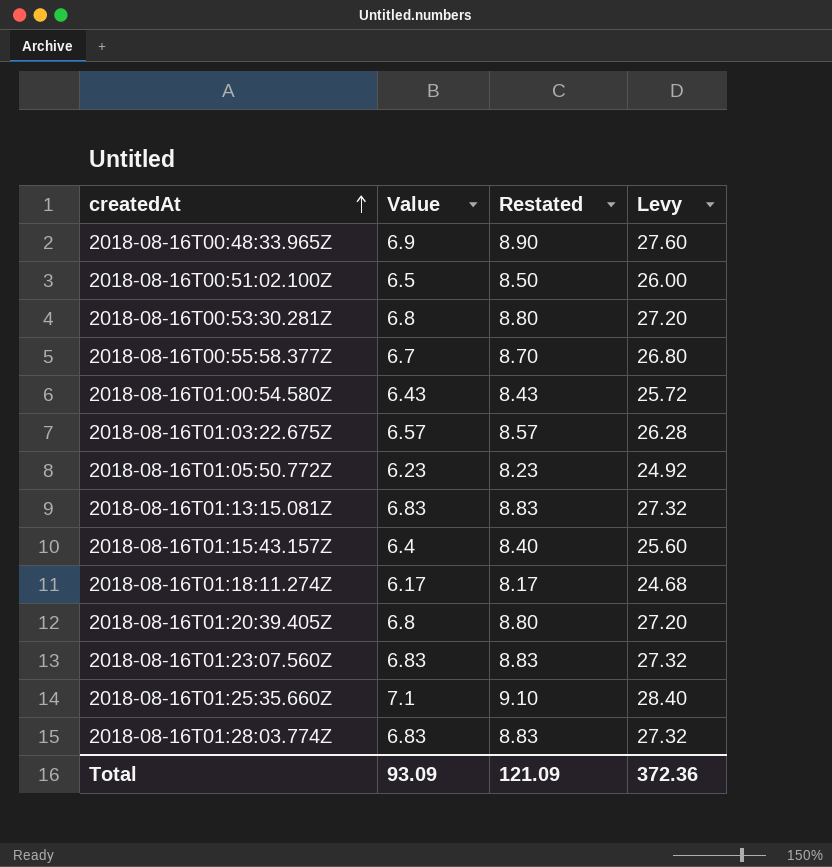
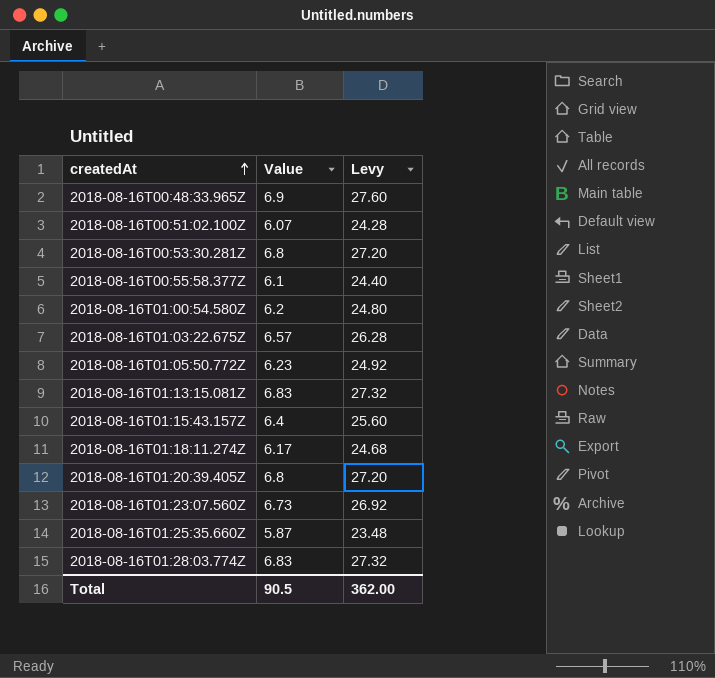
column Restated | formula: [Value] + 2 -> none
2018-08-16T00:51:02.100Z | Value: 6.5 -> 6.07
2018-08-16T00:51:02.100Z | Levy: 26.00 -> 24.28
2018-08-16T00:55:58.377Z | Value: 6.7 -> 6.1
2018-08-16T00:55:58.377Z | Levy: 26.80 -> 24.40
2018-08-16T01:00:54.580Z | Value: 6.43 -> 6.2
2018-08-16T01:00:54.580Z | Levy: 25.72 -> 24.80
2018-08-16T01:23:07.560Z | Value: 6.83 -> 6.73
2018-08-16T01:23:07.560Z | Levy: 27.32 -> 26.92
2018-08-16T01:25:35.660Z | Value: 7.1 -> 5.87
2018-08-16T01:25:35.660Z | Levy: 28.40 -> 23.48
Total | Value: 93.09 -> 90.5
Total | Levy: 372.36 -> 362.00

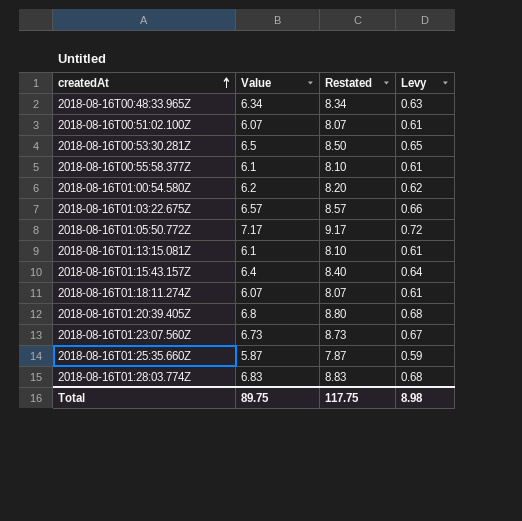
column Restated | formula: none -> [Value] + 2
column Levy | formula: [Value] * 4 -> [Value] * 0.1
2018-08-16T00:48:33.965Z | Value: 6.9 -> 6.34
2018-08-16T00:53:30.281Z | Value: 6.8 -> 6.5
2018-08-16T01:05:50.772Z | Value: 6.23 -> 7.17
2018-08-16T01:13:15.081Z | Value: 6.83 -> 6.1
2018-08-16T01:18:11.274Z | Value: 6.17 -> 6.07
Total | Value: 90.5 -> 89.75
Total | Levy: 362.00 -> 8.98

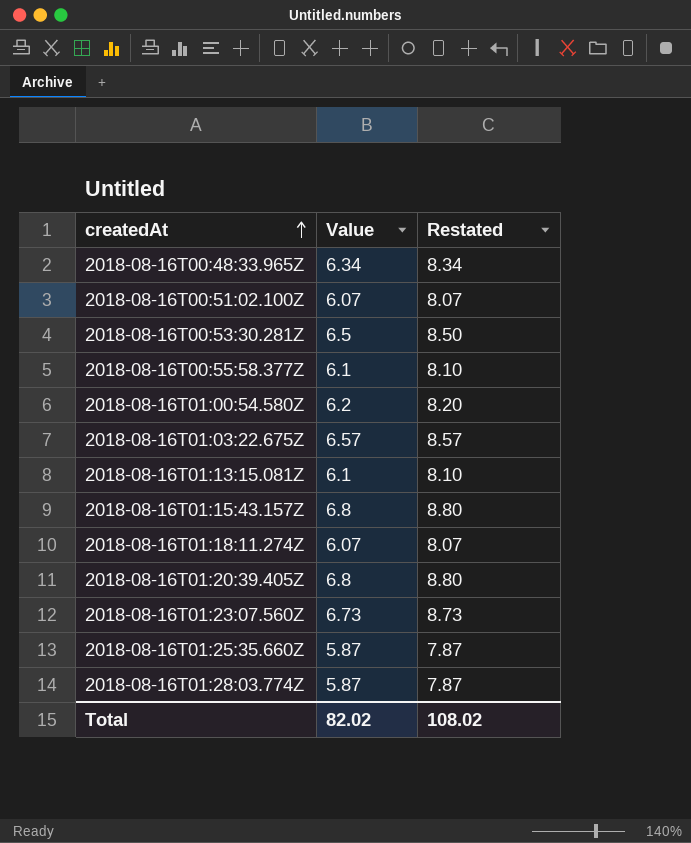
column Levy | formula: [Value] * 0.1 -> none
row 2018-08-16T01:05:50.772Z: 7.17 | 9.17 | 0.72 -> none
2018-08-16T01:15:43.157Z | Value: 6.4 -> 6.8
2018-08-16T01:15:43.157Z | Restated: 8.40 -> 8.80
2018-08-16T01:28:03.774Z | Value: 6.83 -> 5.87
2018-08-16T01:28:03.774Z | Restated: 8.83 -> 7.87
Total | Value: 89.75 -> 82.02
Total | Restated: 117.75 -> 108.02

